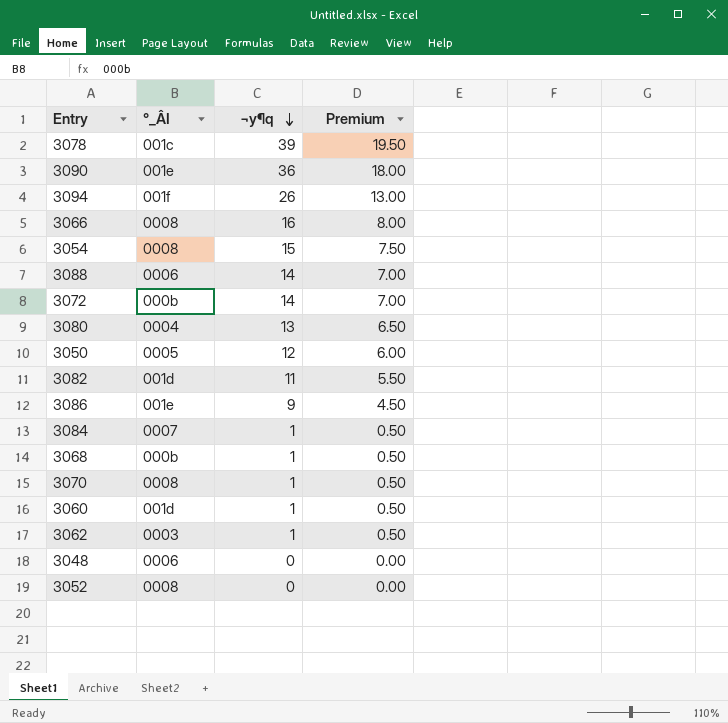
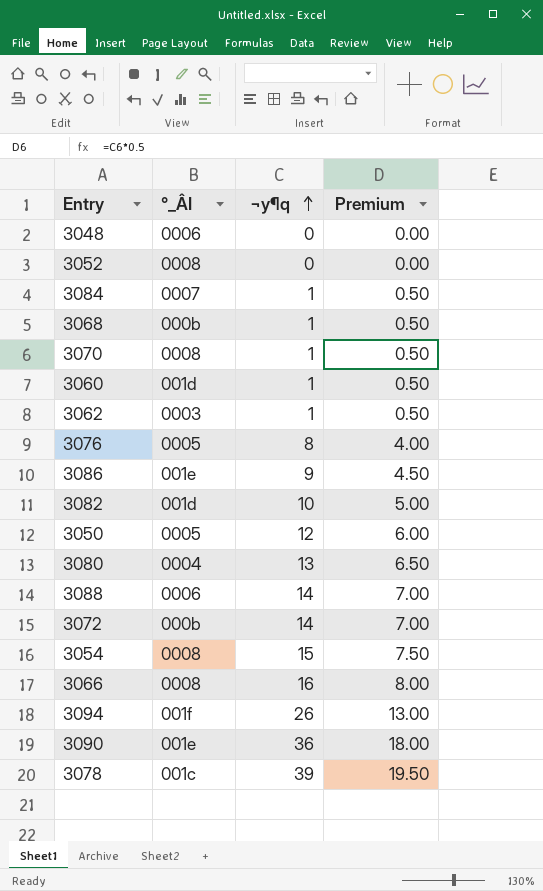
row order: ¬y¶q descending -> ¬y¶q ascending
row 3076: none -> 0005 | 8 | 4.00
3082 | ¬y¶q: 11 -> 10
3082 | Premium: 5.50 -> 5.00

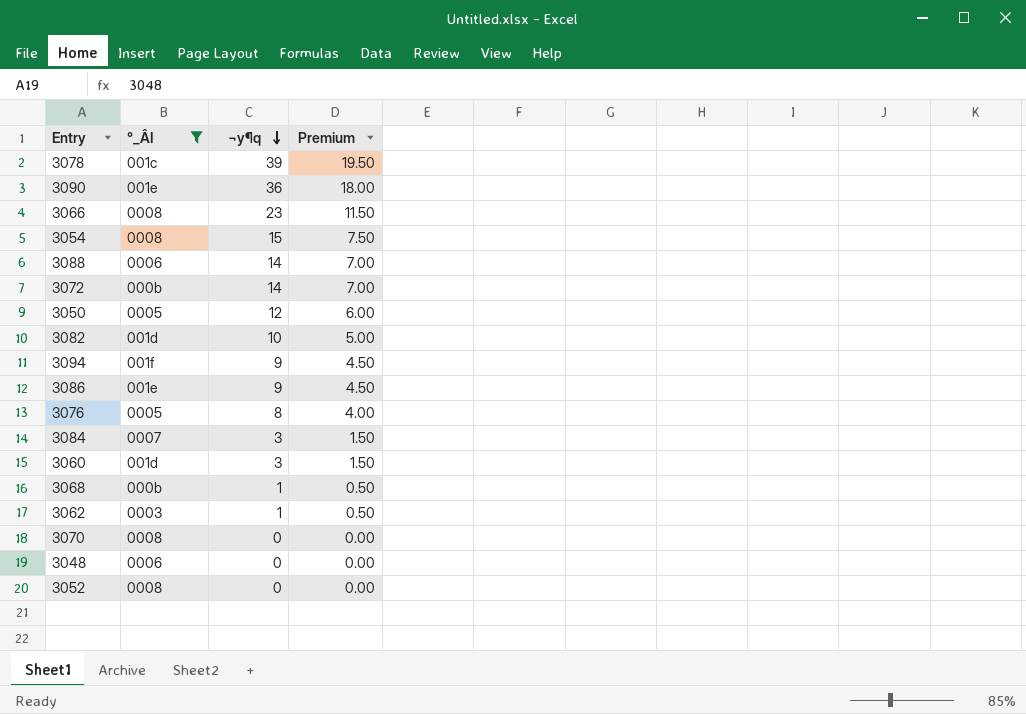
filter: none -> °_ÂI != 0004
row order: ¬y¶q ascending -> ¬y¶q descending
3066 | ¬y¶q: 16 -> 23
3066 | Premium: 8.00 -> 11.50
3094 | ¬y¶q: 26 -> 9
3094 | Premium: 13.00 -> 4.50
3084 | ¬y¶q: 1 -> 3
3084 | Premium: 0.50 -> 1.50
3060 | ¬y¶q: 1 -> 3
3060 | Premium: 0.50 -> 1.50
3070 | ¬y¶q: 1 -> 0
3070 | Premium: 0.50 -> 0.00

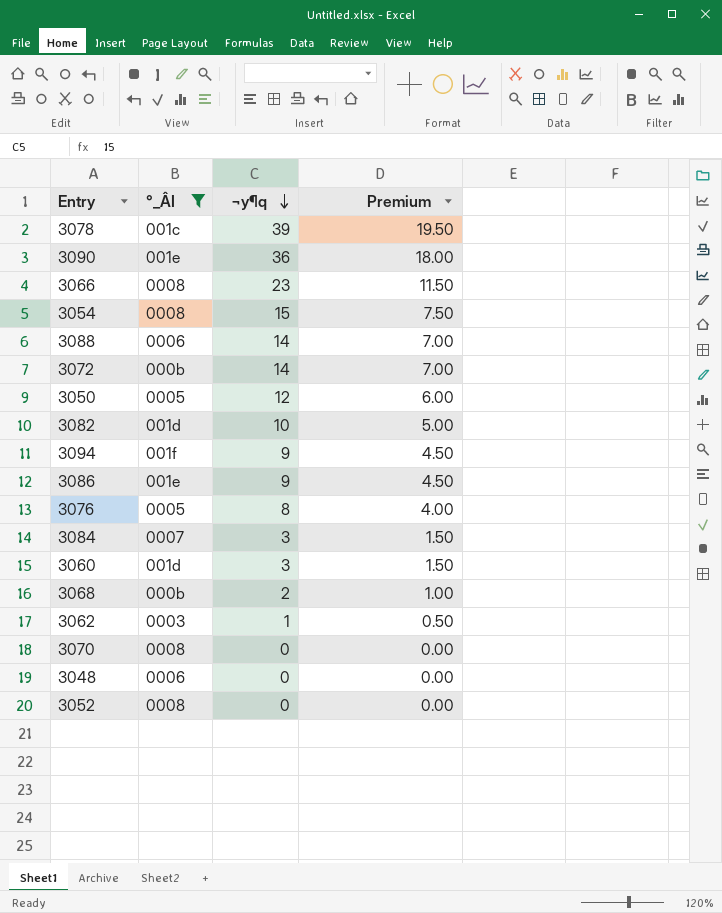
3068 | ¬y¶q: 1 -> 2
3068 | Premium: 0.50 -> 1.00

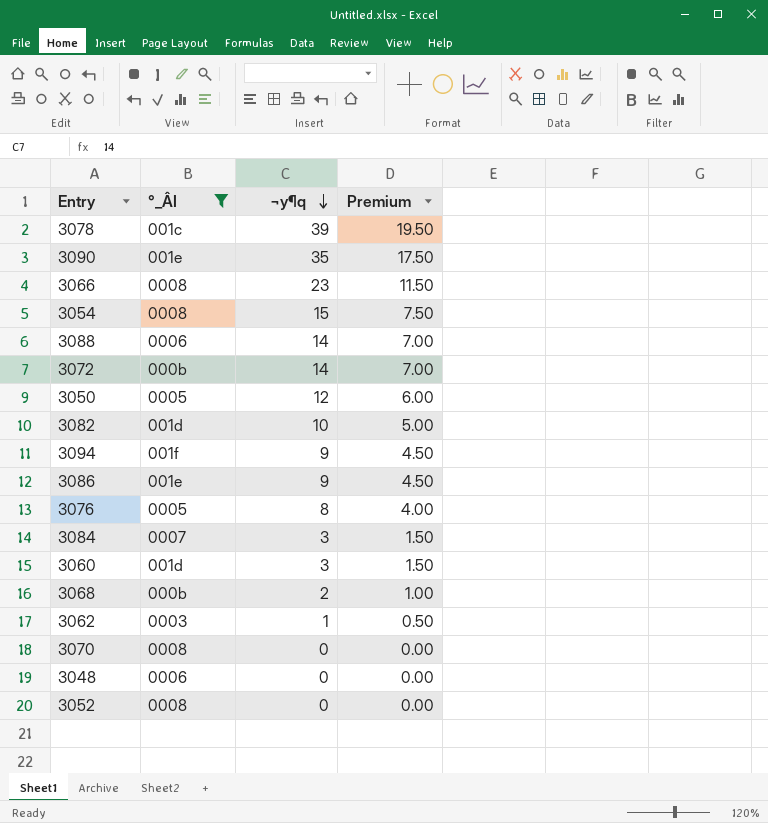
3090 | ¬y¶q: 36 -> 35
3090 | Premium: 18.00 -> 17.50

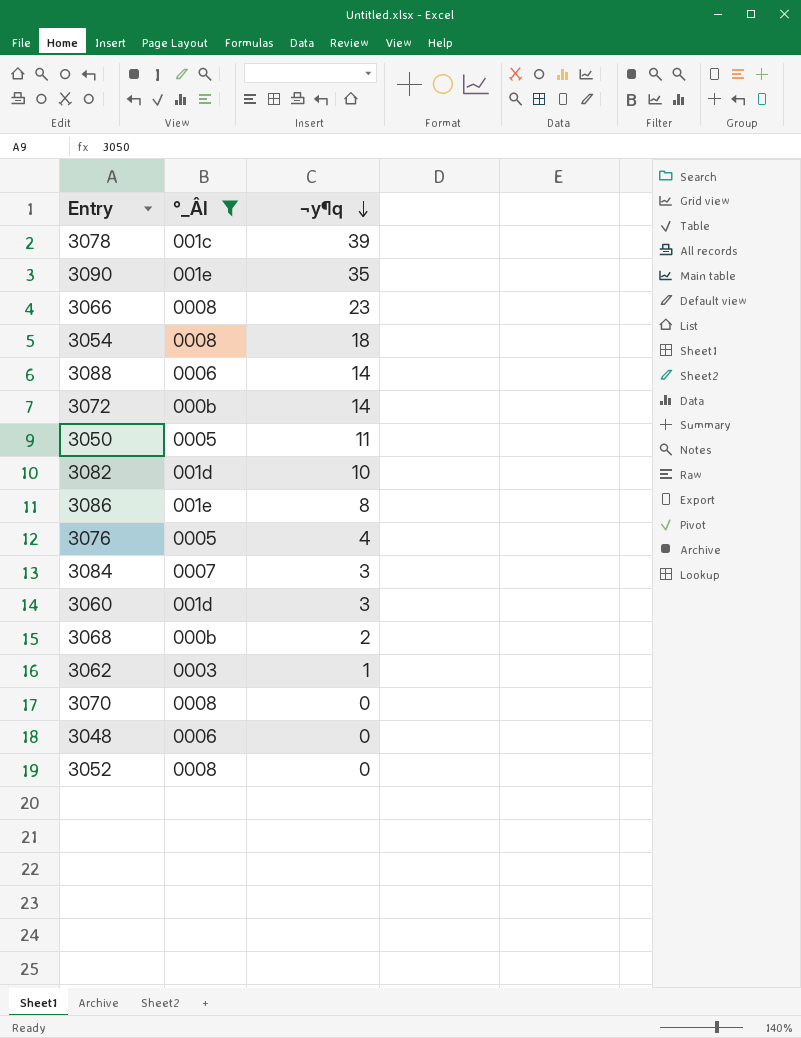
column Premium | formula: [¬y¶q] * 0.5 -> none
row 3094: 001f | 9 | 4.50 -> none
3054 | ¬y¶q: 15 -> 18
3050 | ¬y¶q: 12 -> 11
3086 | ¬y¶q: 9 -> 8
3076 | ¬y¶q: 8 -> 4

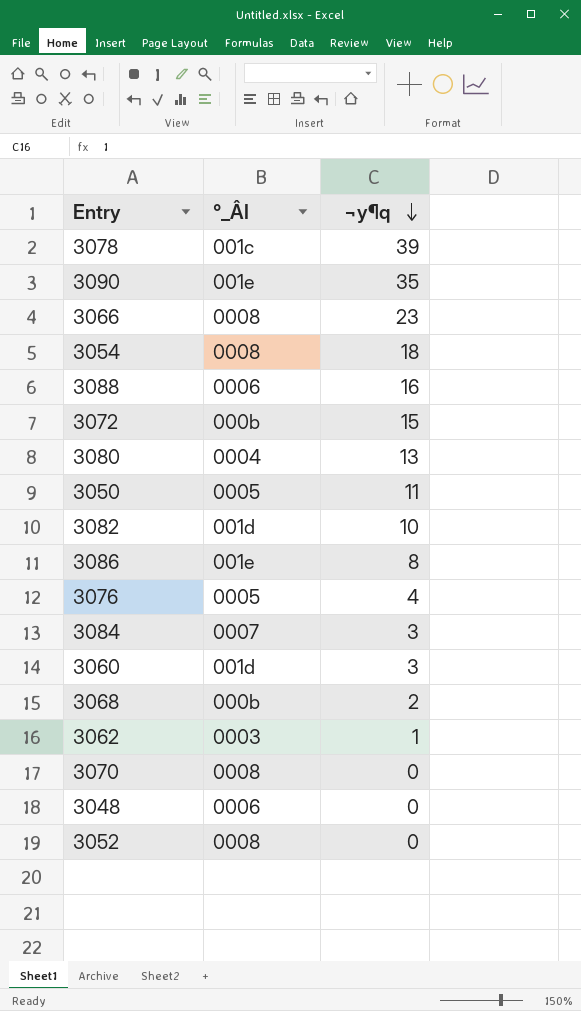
filter: °_ÂI != 0004 -> none
3088 | ¬y¶q: 14 -> 16
3072 | ¬y¶q: 14 -> 15

